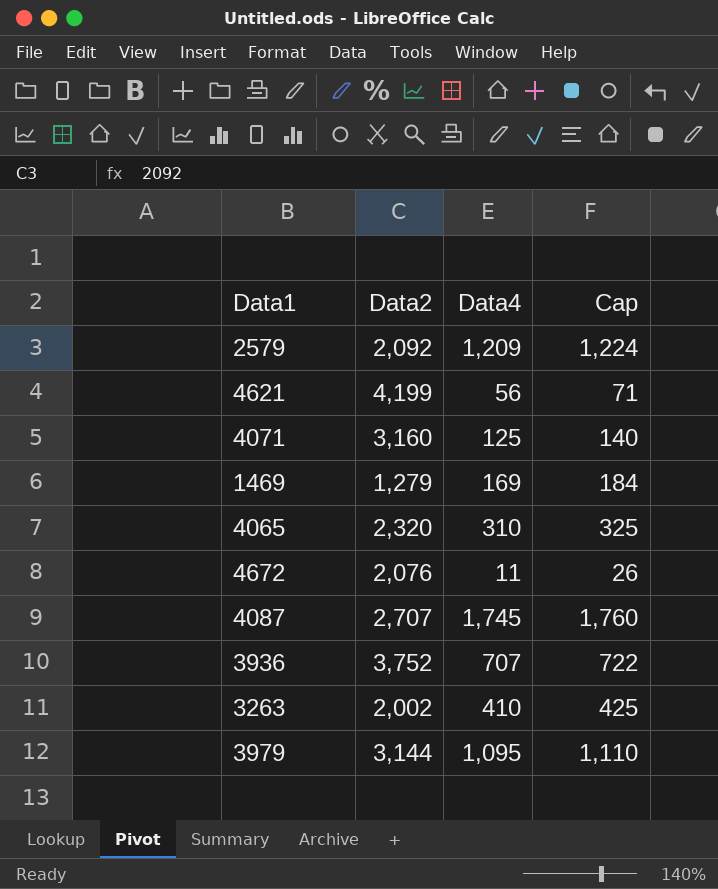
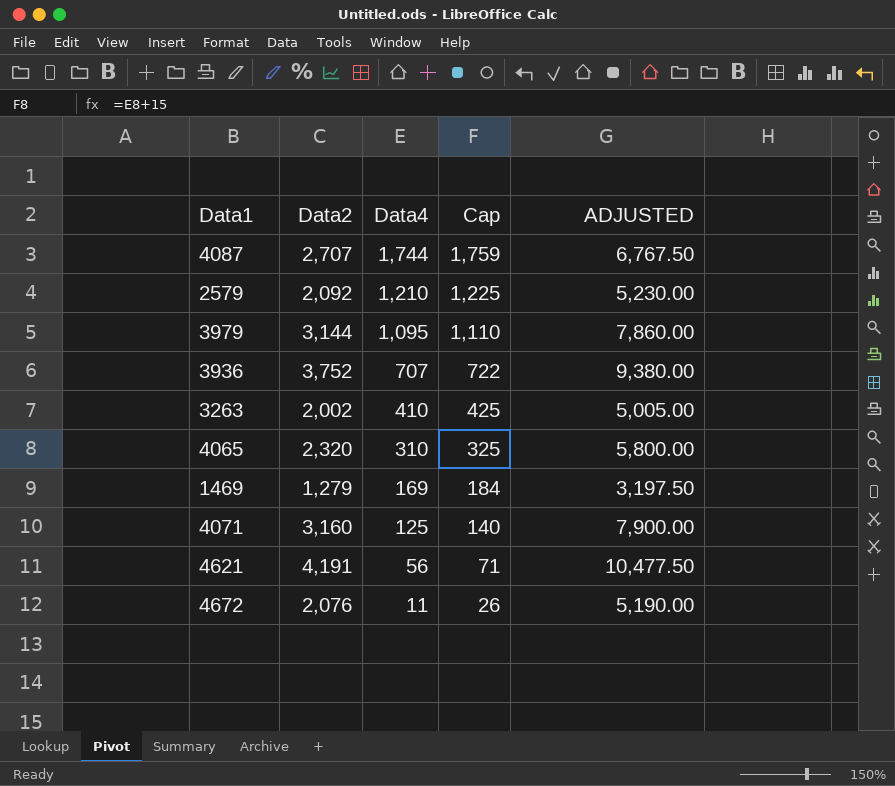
row order: none -> Data4 descending
column ADJUSTED | formula: none -> [Data2] * 2.5
4087 | Data4: 1,745 -> 1,744
4087 | Cap: 1,760 -> 1,759
2579 | Data4: 1,209 -> 1,210
2579 | Cap: 1,224 -> 1,225
4621 | Data2: 4,199 -> 4,191

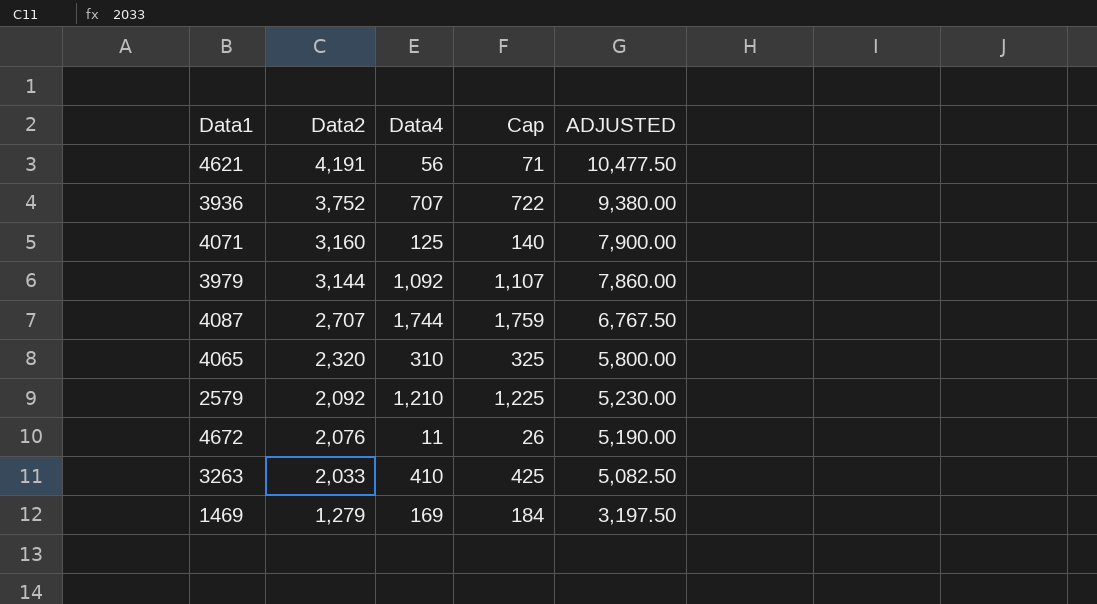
row order: Data4 descending -> Data2 descending
3979 | Data4: 1,095 -> 1,092
3979 | Cap: 1,110 -> 1,107
3263 | Data2: 2,002 -> 2,033
3263 | ADJUSTED: 5,005.00 -> 5,082.50

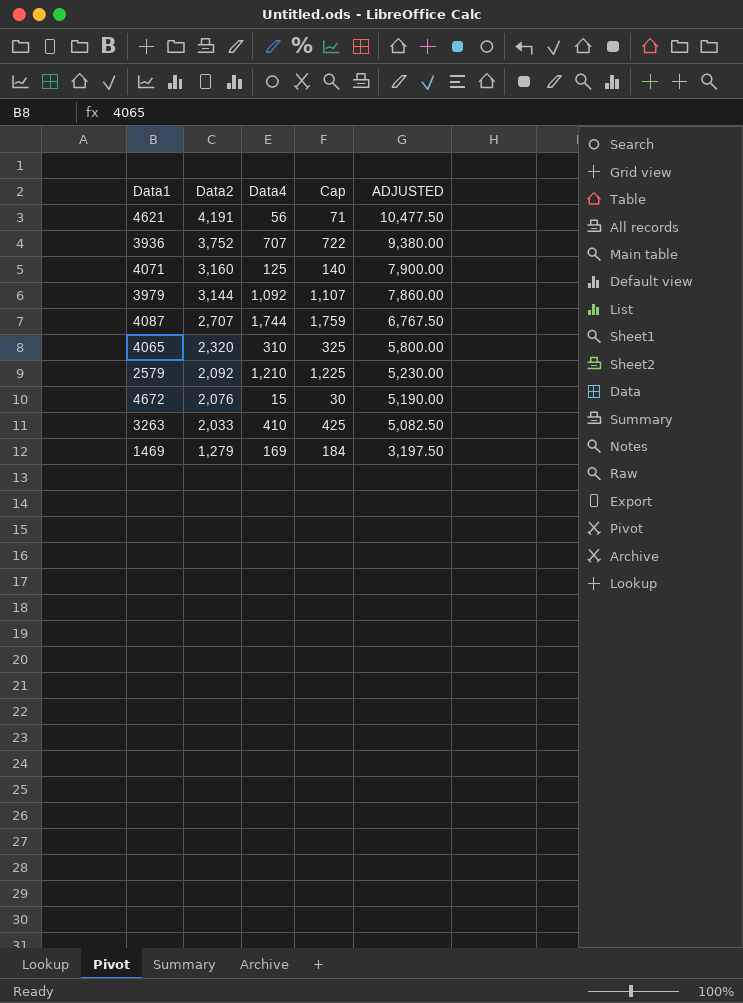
4672 | Data4: 11 -> 15
4672 | Cap: 26 -> 30

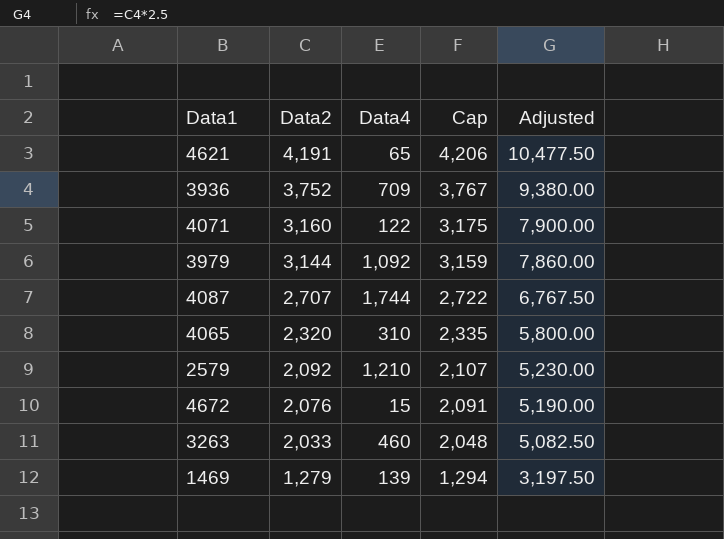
column Cap | formula: [Data4] + 15 -> [Data2] + 15
column name: ADJUSTED -> Adjusted
4621 | Data4: 56 -> 65
3936 | Data4: 707 -> 709
4071 | Data4: 125 -> 122
3263 | Data4: 410 -> 460
1469 | Data4: 169 -> 139

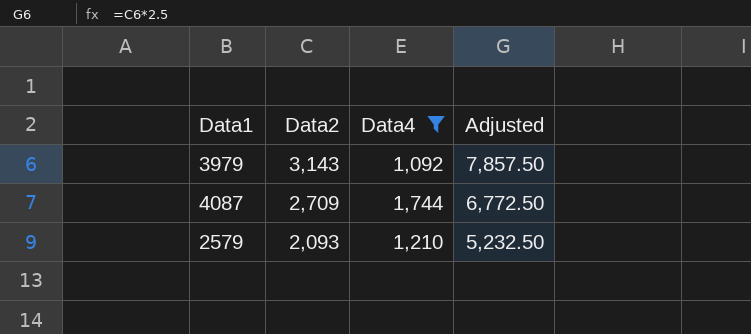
filter: none -> Data4 >= 1,092
column Cap | formula: [Data2] + 15 -> none
3979 | Data2: 3,144 -> 3,143
3979 | Adjusted: 7,860.00 -> 7,857.50
4087 | Data2: 2,707 -> 2,709
4087 | Adjusted: 6,767.50 -> 6,772.50
2579 | Data2: 2,092 -> 2,093
2579 | Adjusted: 5,230.00 -> 5,232.50

